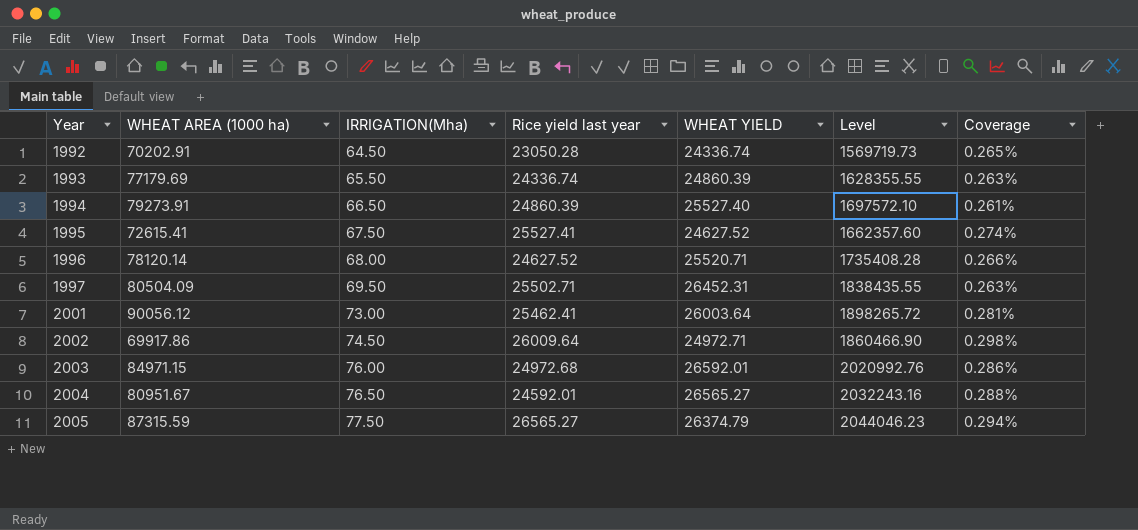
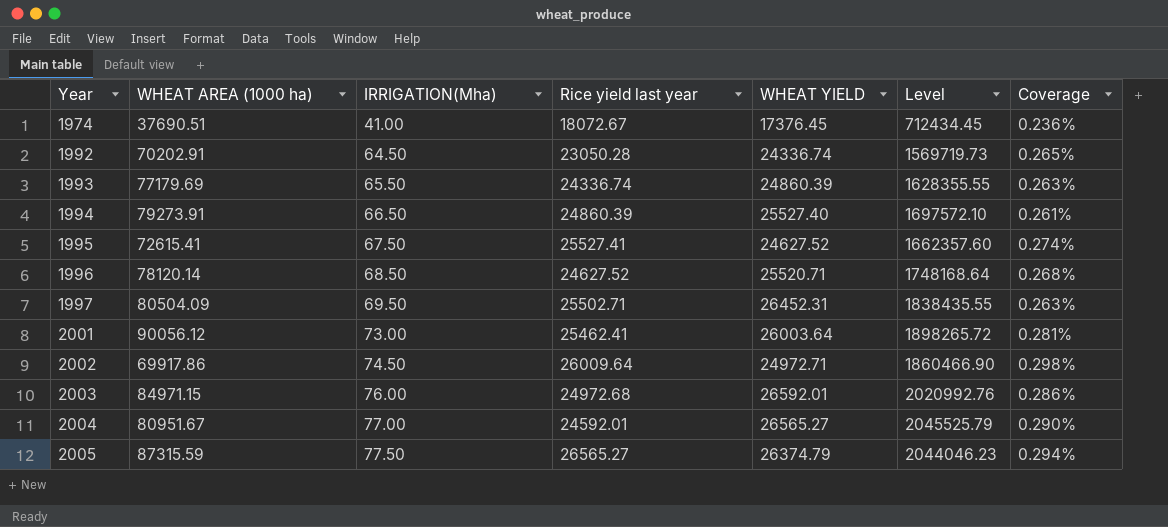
row 1974: none -> 37690.51 | 41.00 | 18072.67 | 17376.45 | 712434.45 | 0.236%
1996 | IRRIGATION(Mha): 68.00 -> 68.50
1996 | Level: 1735408.28 -> 1748168.64
1996 | Coverage: 0.266% -> 0.268%
2004 | IRRIGATION(Mha): 76.50 -> 77.00
2004 | Level: 2032243.16 -> 2045525.79
2004 | Coverage: 0.288% -> 0.290%

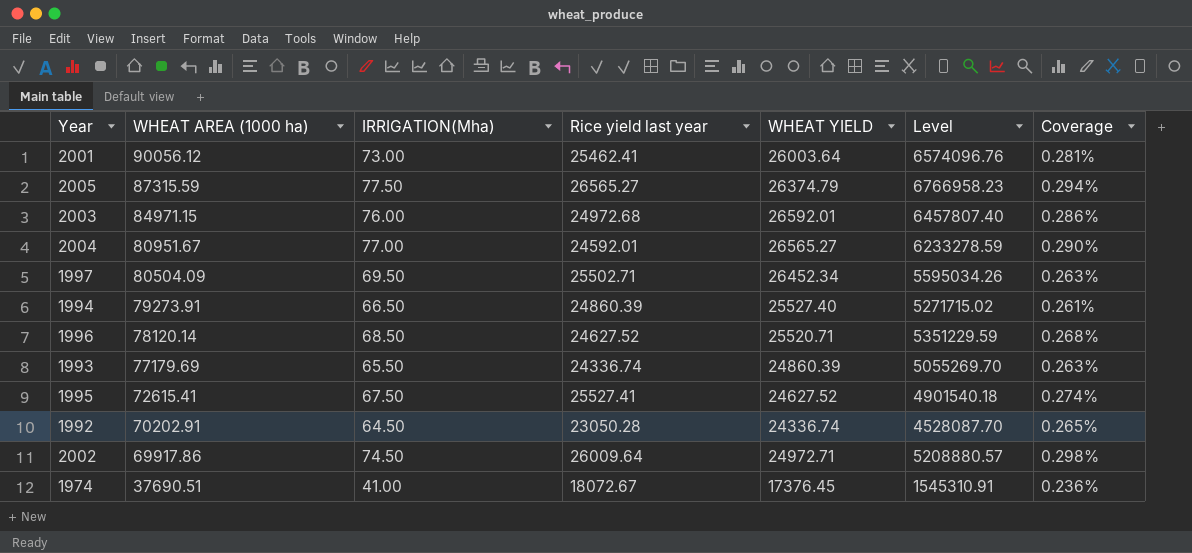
row order: Year ascending -> WHEAT AREA (1000 ha) descending
column Level | formula: [IRRIGATION(Mha)] * [WHEAT YIELD] -> [WHEAT AREA (1000 ha)] * [IRRIGATION(Mha)]
1997 | WHEAT YIELD: 26452.31 -> 26452.34

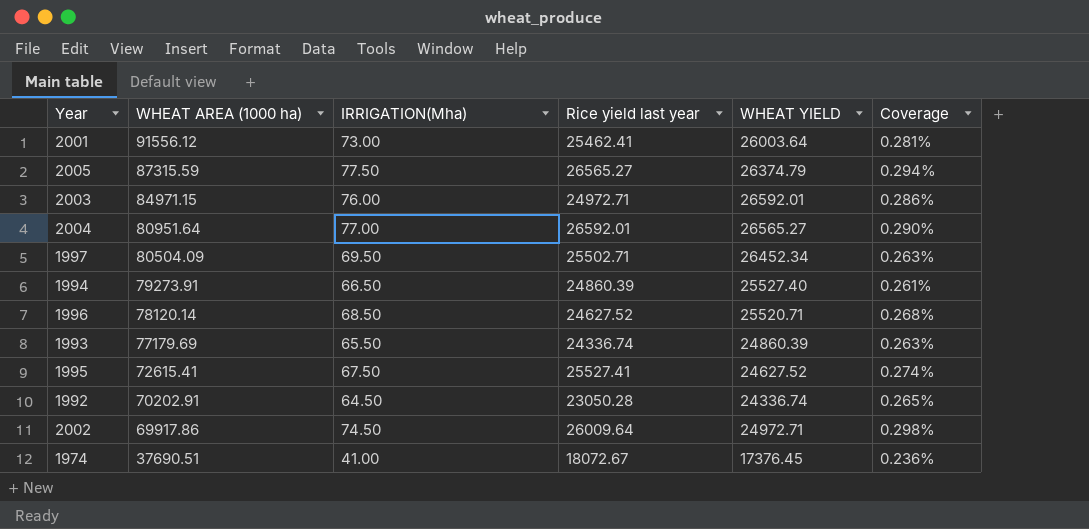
column Level | formula: [WHEAT AREA (1000 ha)] * [IRRIGATION(Mha)] -> none
2001 | WHEAT AREA (1000 ha): 90056.12 -> 91556.12
2003 | Rice yield last year: 24972.68 -> 24972.71
2004 | WHEAT AREA (1000 ha): 80951.67 -> 80951.64
2004 | Rice yield last year: 24592.01 -> 26592.01

